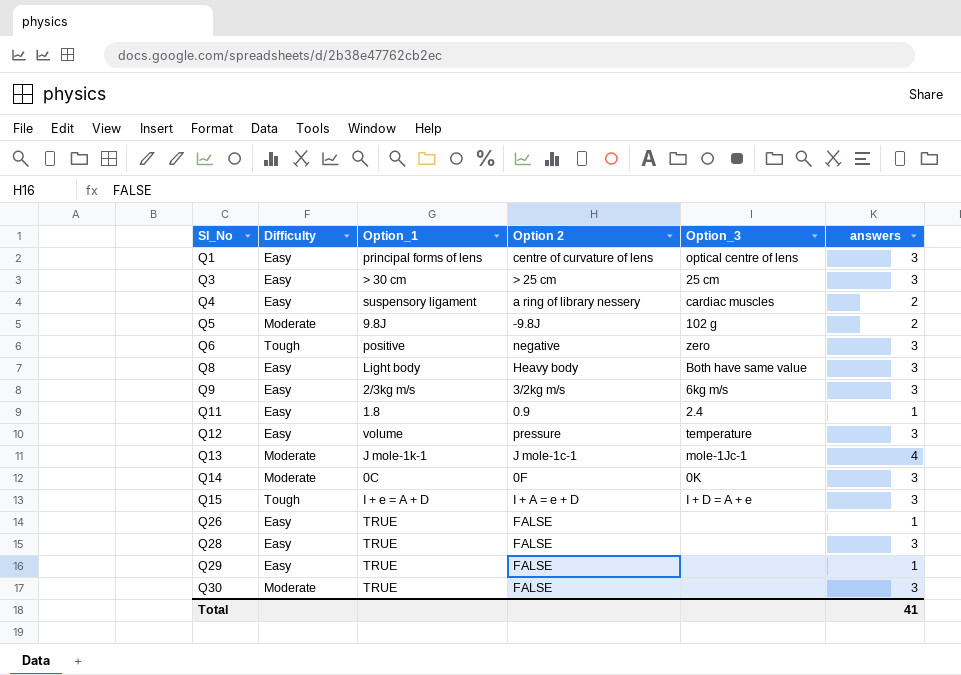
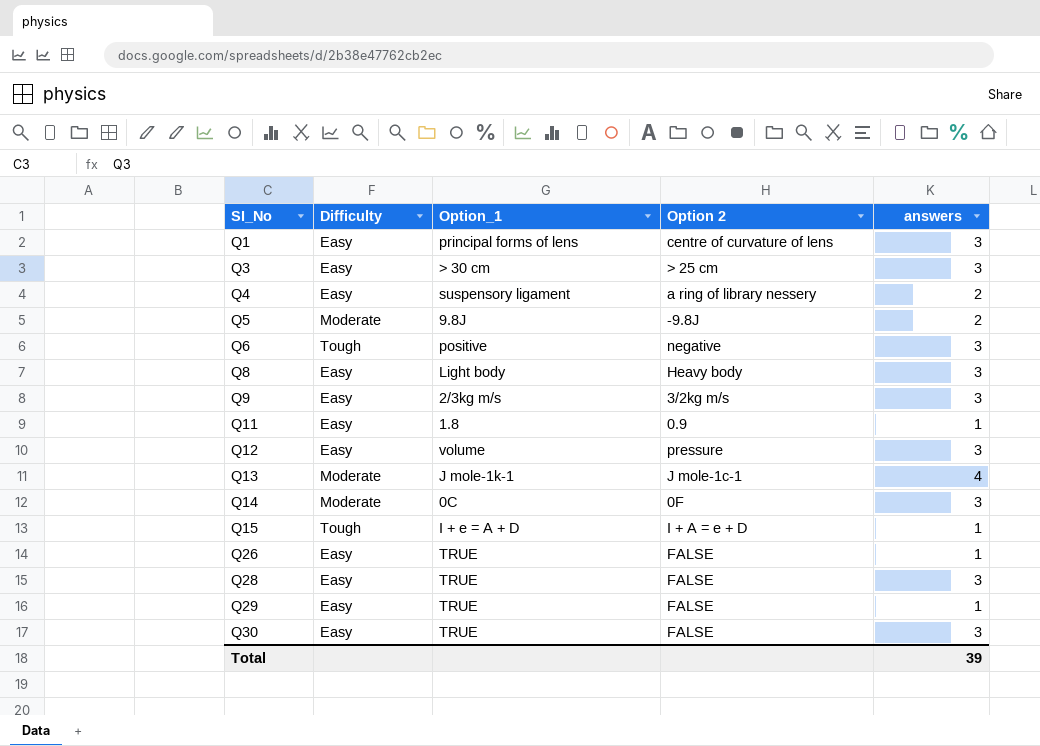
column Option_3 | position: 5 -> none
Q15 | answers: 3 -> 1
Q30 | Difficulty: Moderate -> Easy
Total | answers: 41 -> 39

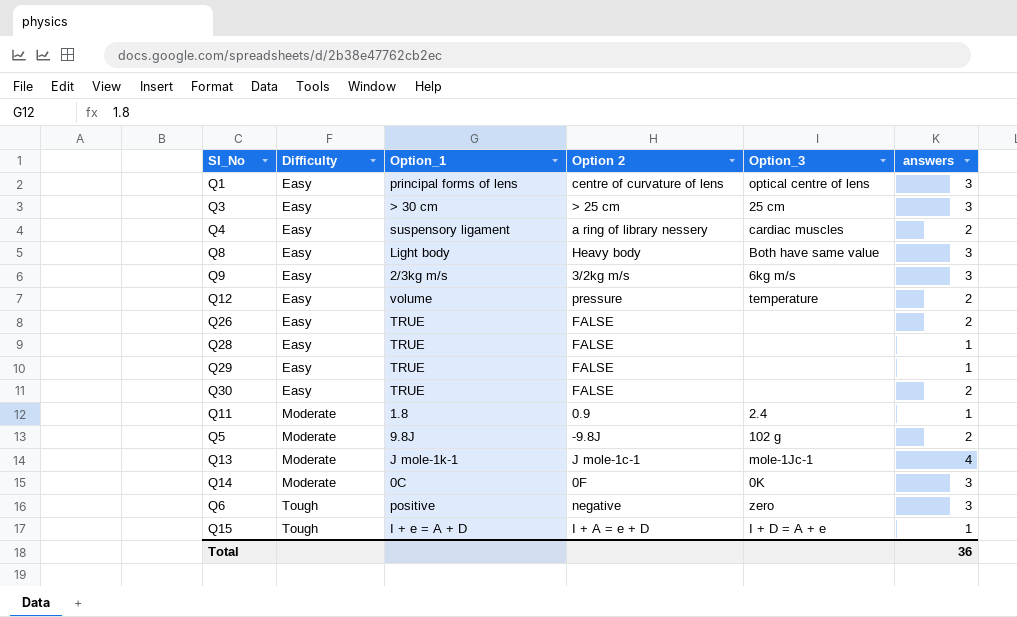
row order: SI_No ascending -> Difficulty ascending
column Option_3 | position: none -> 5
Q12 | answers: 3 -> 2
Q26 | answers: 1 -> 2
Q28 | answers: 3 -> 1
Q30 | answers: 3 -> 2
Q11 | Difficulty: Easy -> Moderate
Total | answers: 39 -> 36

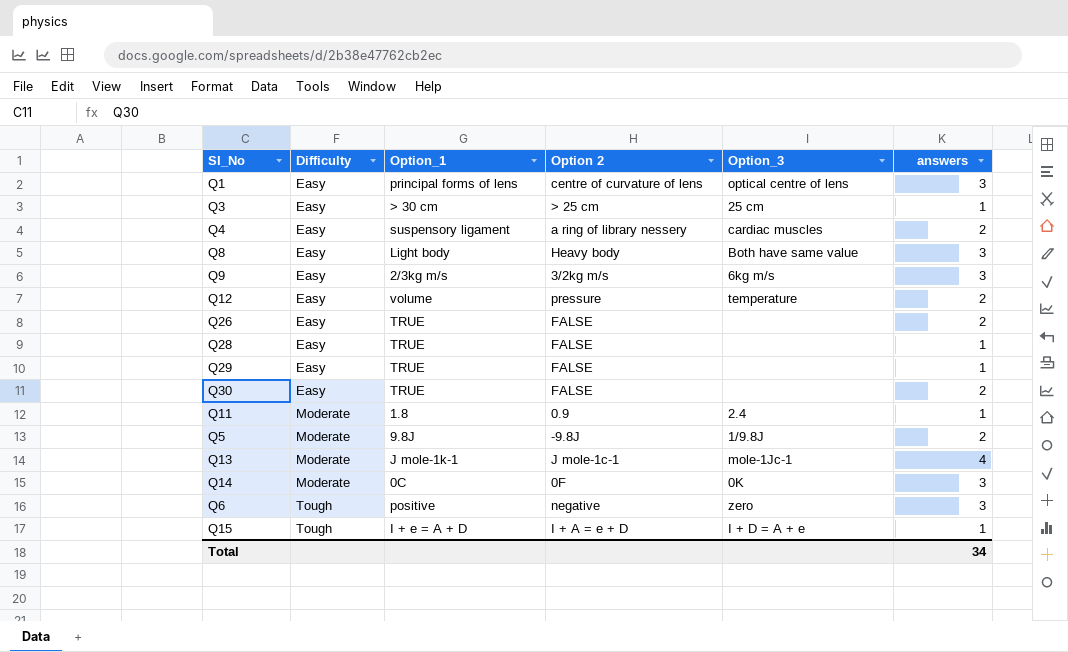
Q3 | answers: 3 -> 1
Q5 | Option_3: 102 g -> 1/9.8J
Total | answers: 36 -> 34

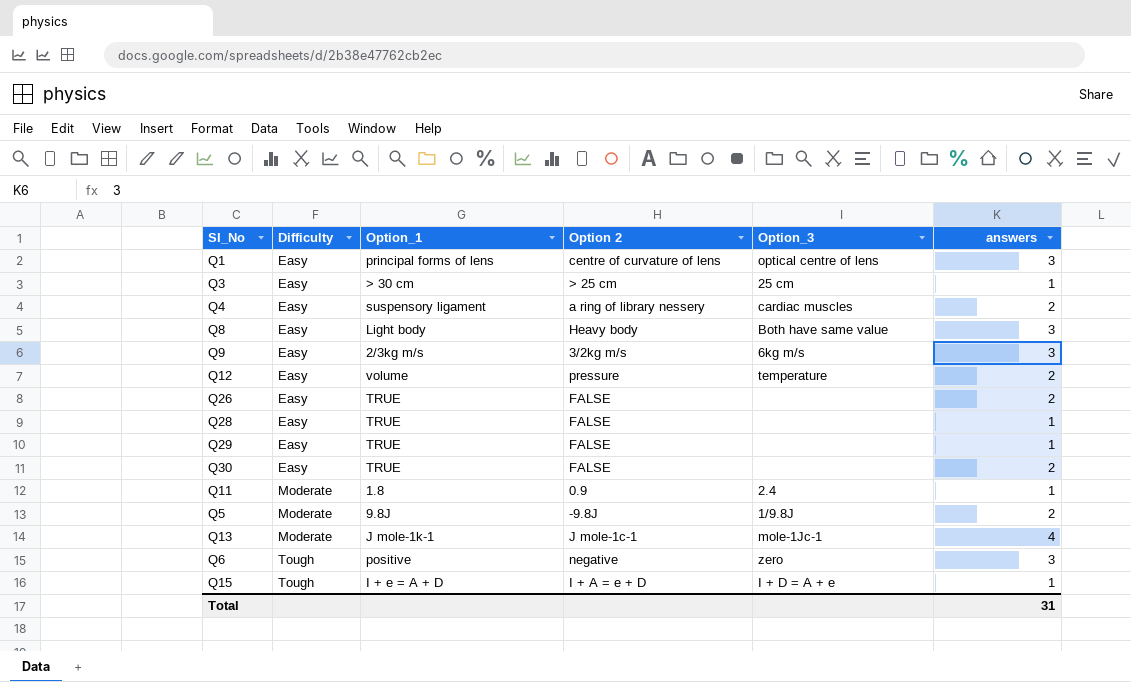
row Q14: Moderate | 0C | 0F | 0K | 3 -> none
Total | answers: 34 -> 31

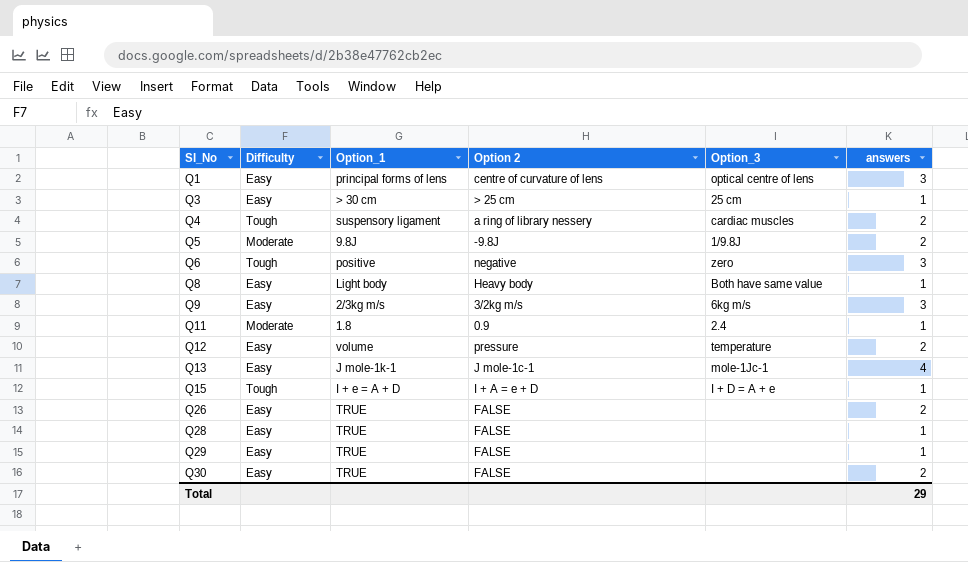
row order: Difficulty ascending -> SI_No ascending
Q4 | Difficulty: Easy -> Tough
Q8 | answers: 3 -> 1
Q13 | Difficulty: Moderate -> Easy
Total | answers: 31 -> 29

